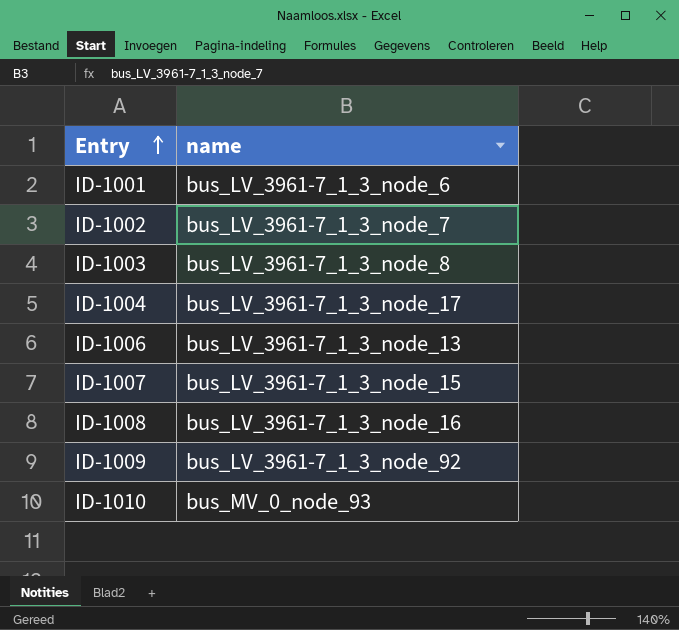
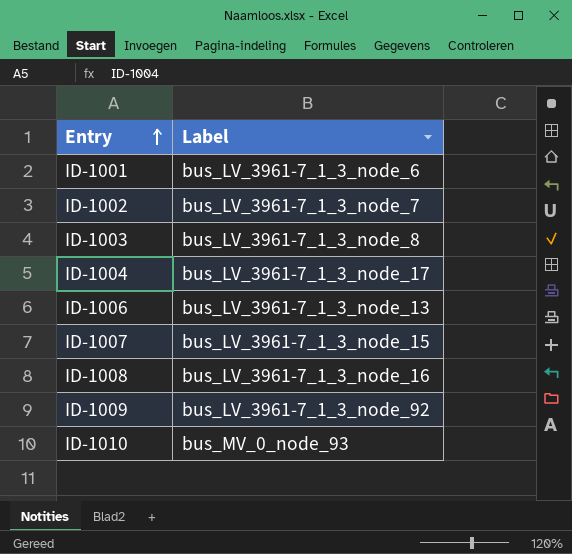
column name: name -> Label

